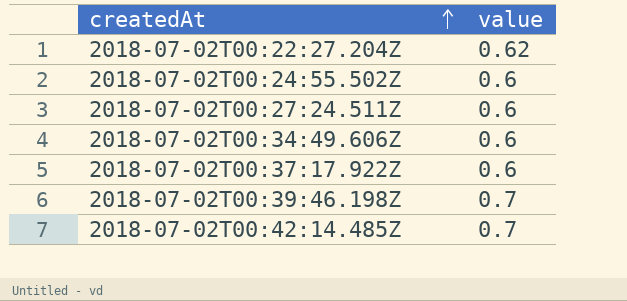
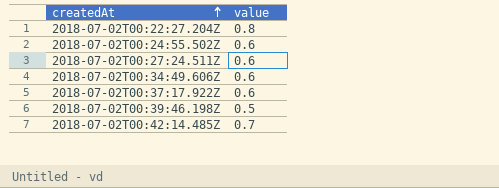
2018-07-02T00:22:27.204Z | value: 0.62 -> 0.8
2018-07-02T00:39:46.198Z | value: 0.7 -> 0.5

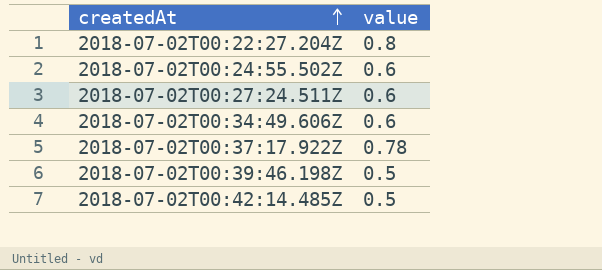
2018-07-02T00:37:17.922Z | value: 0.6 -> 0.78
2018-07-02T00:42:14.485Z | value: 0.7 -> 0.5

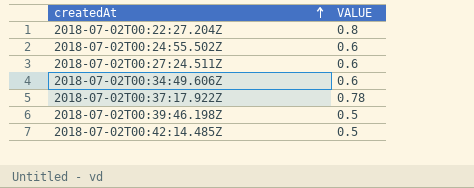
column name: value -> VALUE

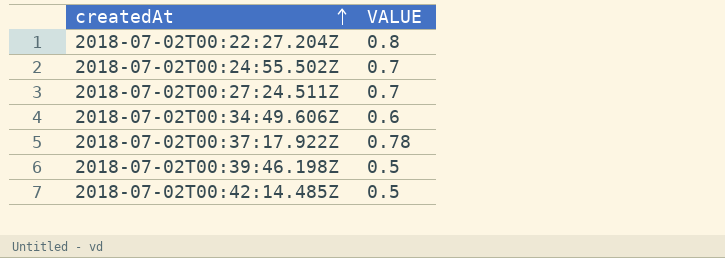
2018-07-02T00:24:55.502Z | VALUE: 0.6 -> 0.7
2018-07-02T00:27:24.511Z | VALUE: 0.6 -> 0.7

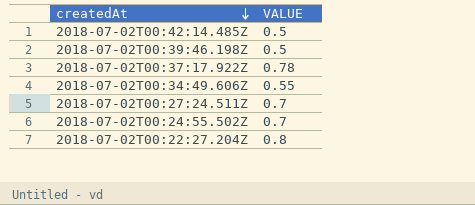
row order: createdAt ascending -> createdAt descending
2018-07-02T00:34:49.606Z | VALUE: 0.6 -> 0.55

